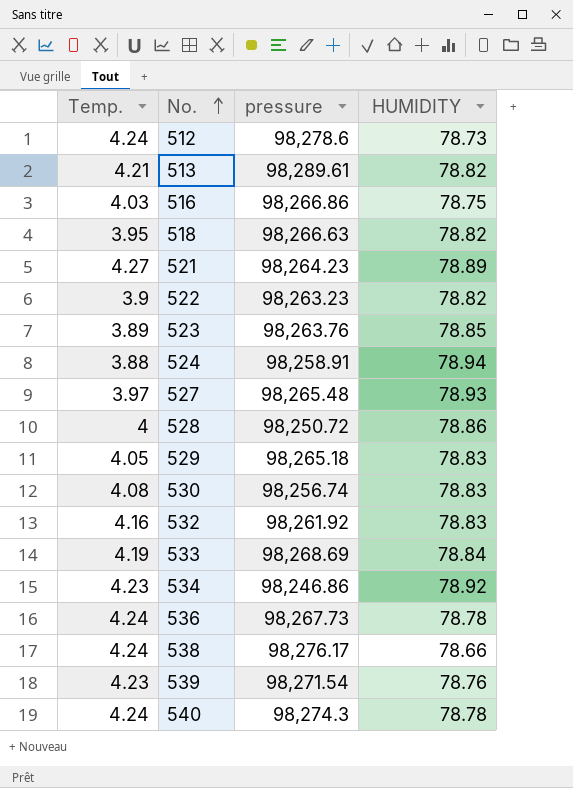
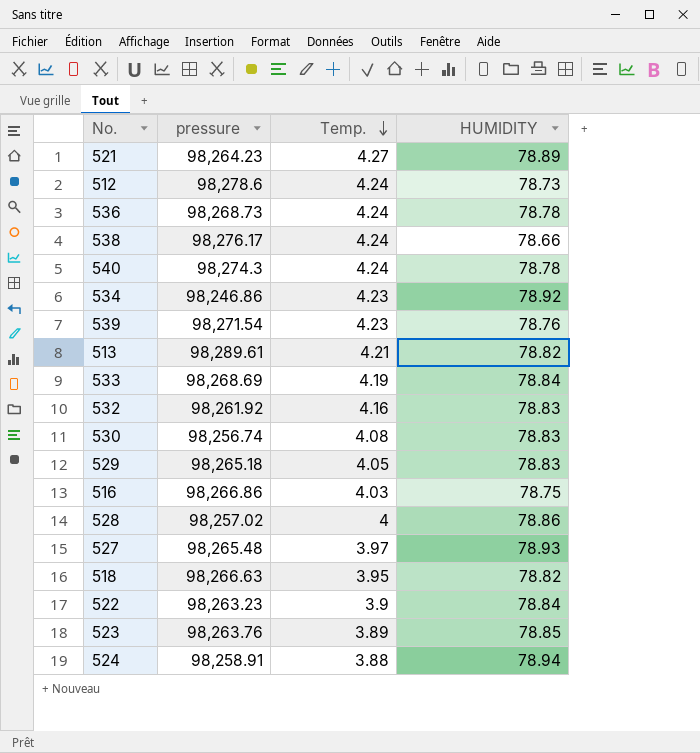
row order: No. ascending -> Temp. descending
column Temp. | position: 1 -> 3
536 | pressure: 98,267.73 -> 98,268.73
528 | pressure: 98,250.72 -> 98,257.02
522 | HUMIDITY: 78.82 -> 78.84

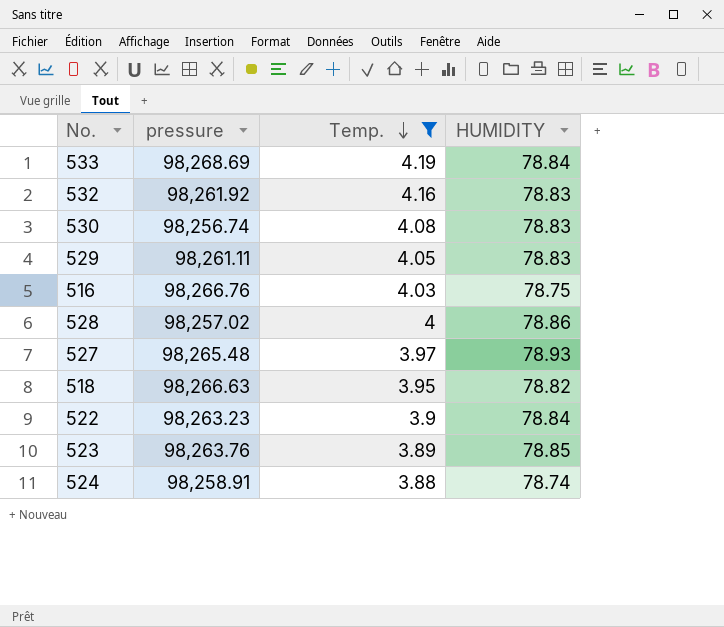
filter: none -> Temp. <= 4.19
529 | pressure: 98,265.18 -> 98,261.11
516 | pressure: 98,266.86 -> 98,266.76
524 | HUMIDITY: 78.94 -> 78.74

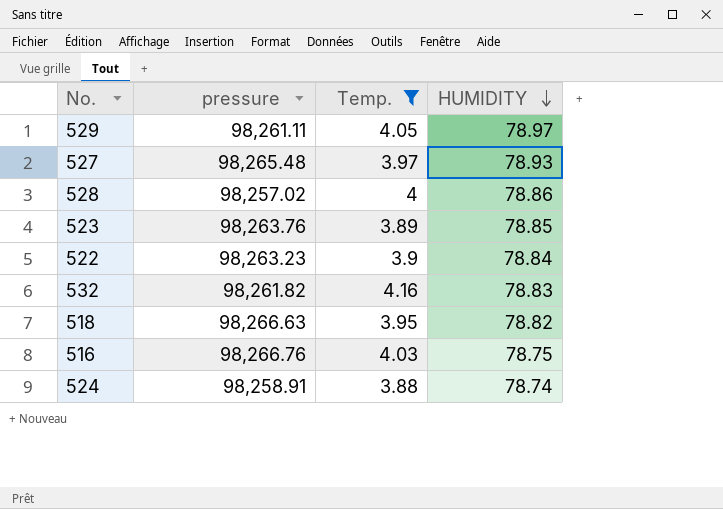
row order: Temp. descending -> HUMIDITY descending
row 533: 98,268.69 | 4.19 | 78.84 -> none
row 530: 98,256.74 | 4.08 | 78.83 -> none
529 | HUMIDITY: 78.83 -> 78.97
532 | pressure: 98,261.92 -> 98,261.82

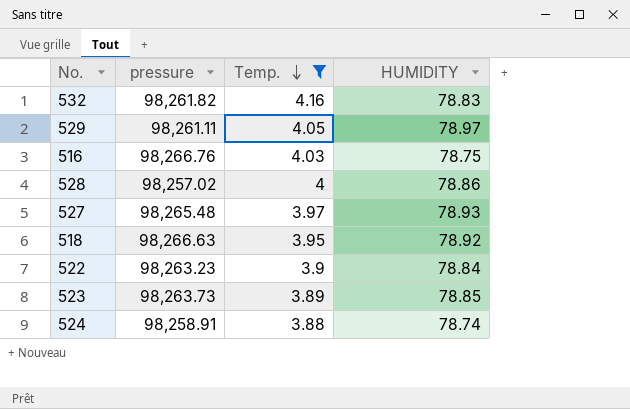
row order: HUMIDITY descending -> Temp. descending
518 | HUMIDITY: 78.82 -> 78.92
523 | pressure: 98,263.76 -> 98,263.73

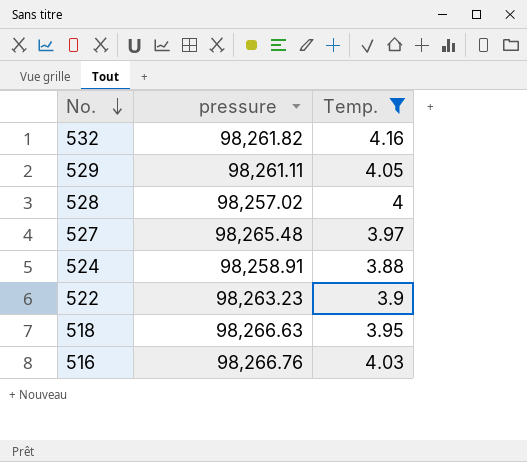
row order: Temp. descending -> No. descending
column HUMIDITY | position: 4 -> none
row 523: 98,263.73 | 3.89 | 78.85 -> none

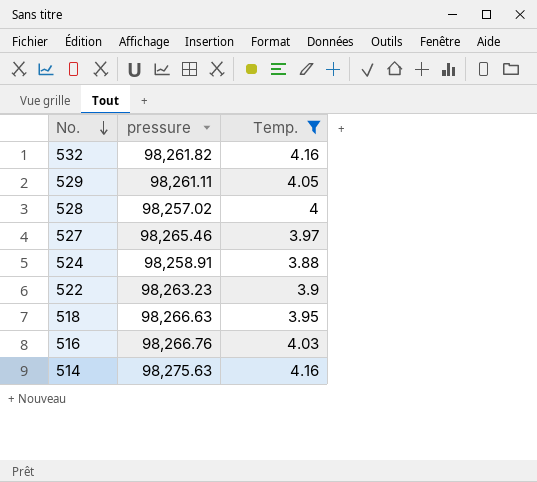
527 | pressure: 98,265.48 -> 98,265.46
row 514: none -> 98,275.63 | 4.16

